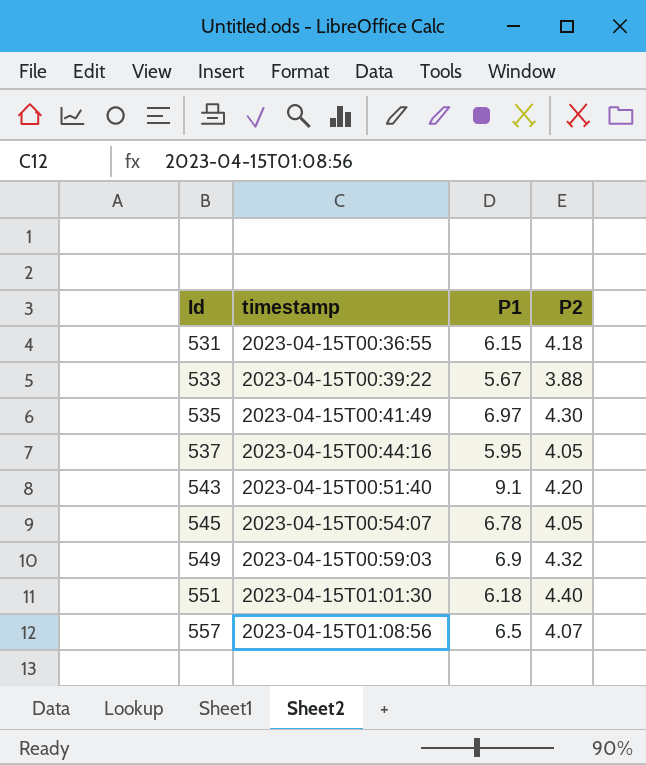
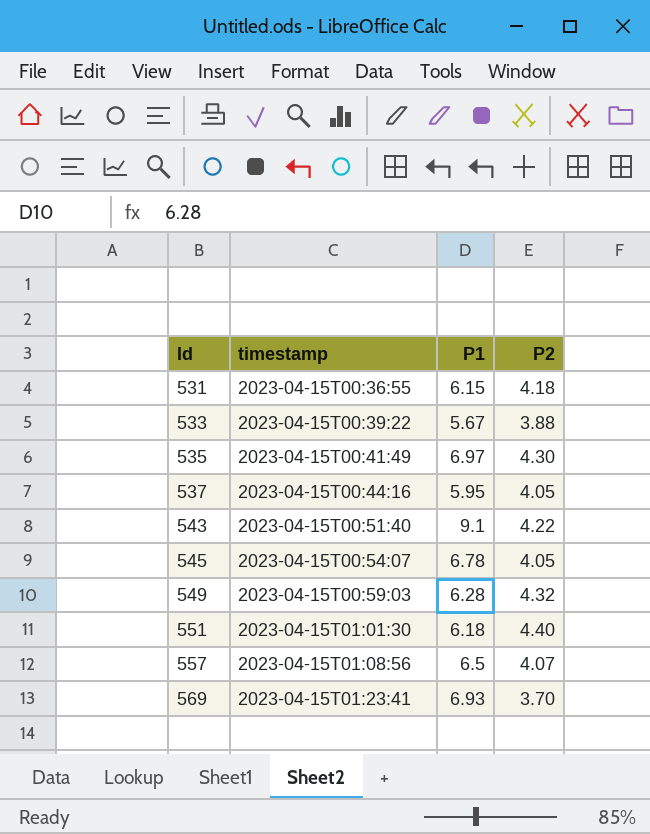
543 | P2: 4.20 -> 4.22
549 | P1: 6.9 -> 6.28
row 569: none -> 2023-04-15T01:23:41 | 6.93 | 3.70

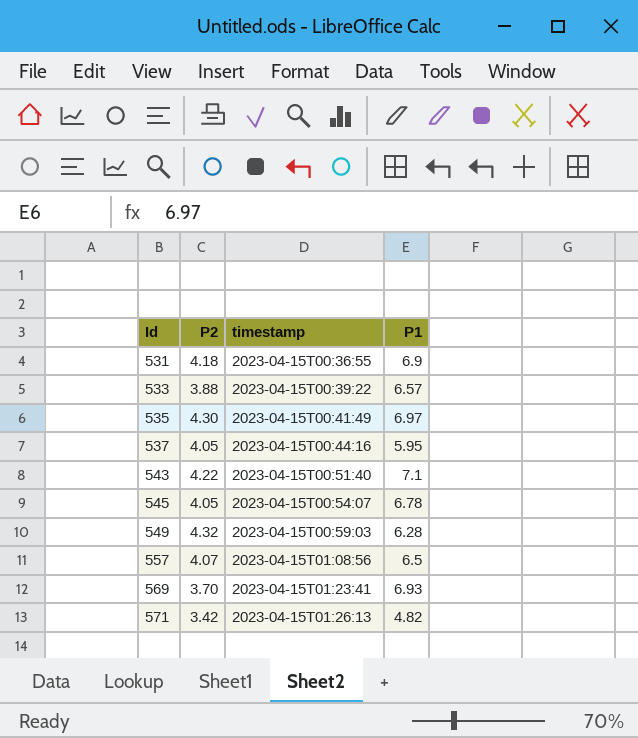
column P2 | position: 4 -> 2
row 551: 2023-04-15T01:01:30 | 6.18 | 4.40 -> none
531 | P1: 6.15 -> 6.9
533 | P1: 5.67 -> 6.57
543 | P1: 9.1 -> 7.1
row 571: none -> 3.42 | 2023-04-15T01:26:13 | 4.82

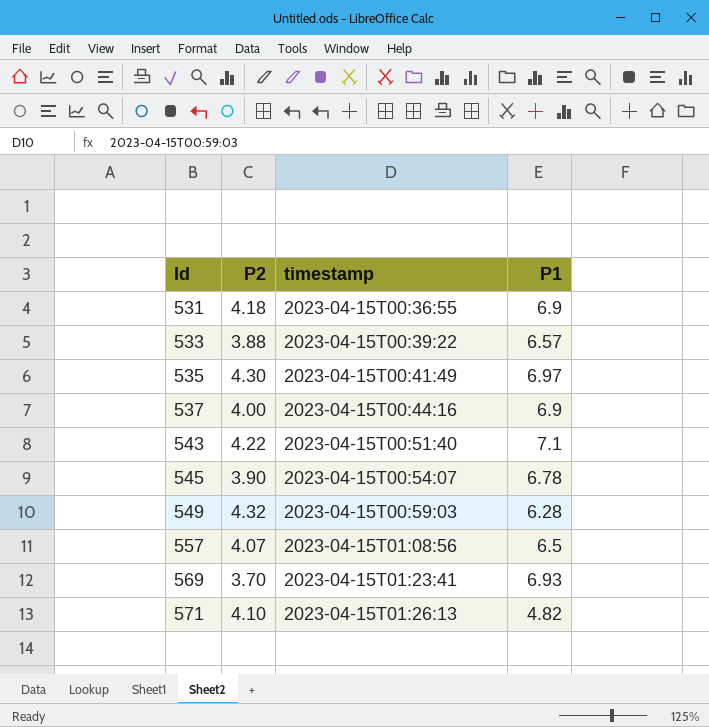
537 | P2: 4.05 -> 4.00
537 | P1: 5.95 -> 6.9
545 | P2: 4.05 -> 3.90
571 | P2: 3.42 -> 4.10

